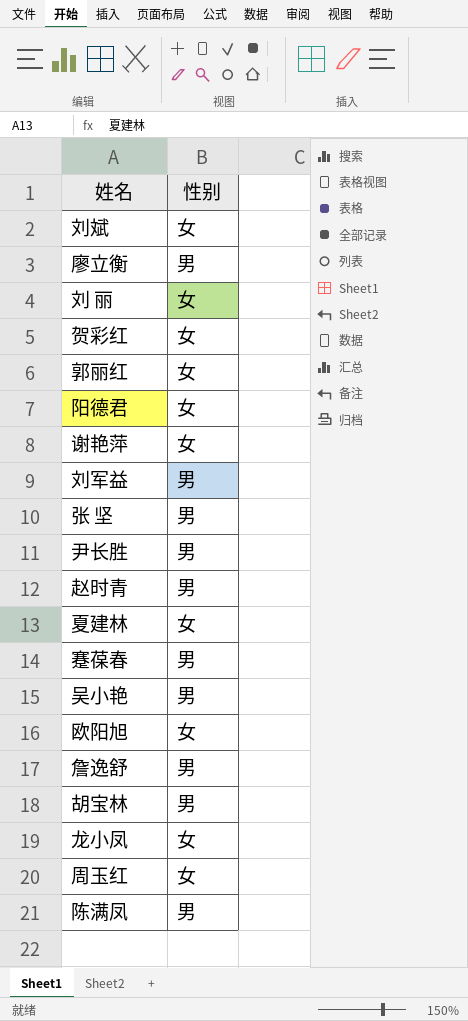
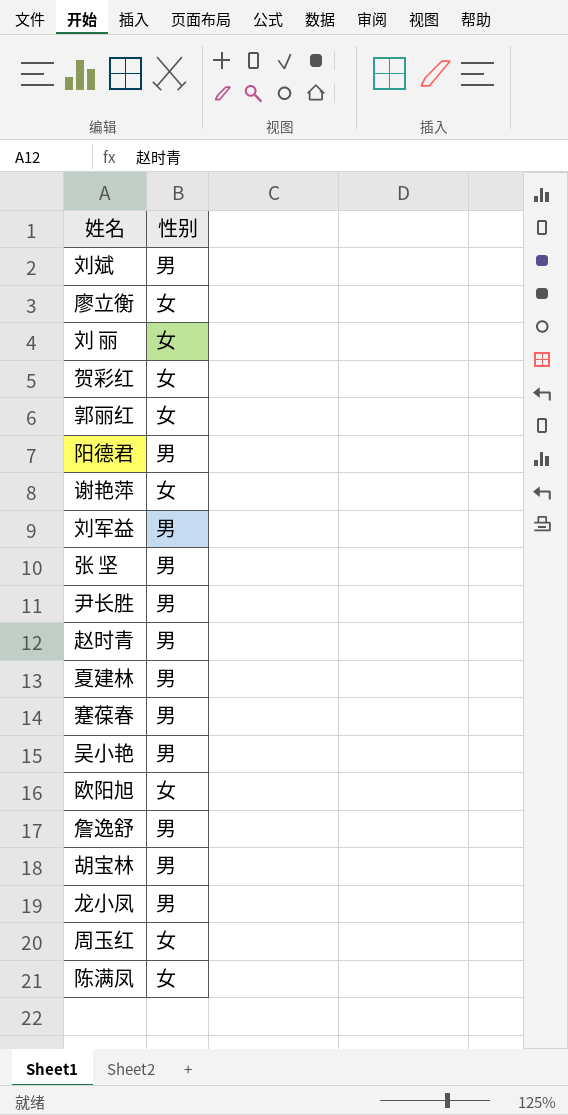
刘斌 | 性别: 女 -> 男
廖立衡 | 性别: 男 -> 女
阳德君 | 性别: 女 -> 男
夏建林 | 性别: 女 -> 男
龙小凤 | 性别: 女 -> 男
陈满凤 | 性别: 男 -> 女

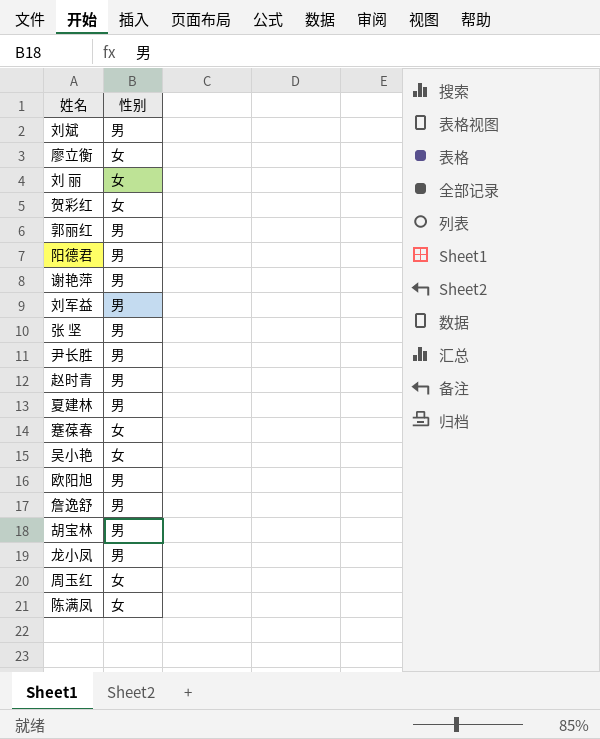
郭丽红 | 性别: 女 -> 男
谢艳萍 | 性别: 女 -> 男
蹇葆春 | 性别: 男 -> 女
吴小艳 | 性别: 男 -> 女
欧阳旭 | 性别: 女 -> 男

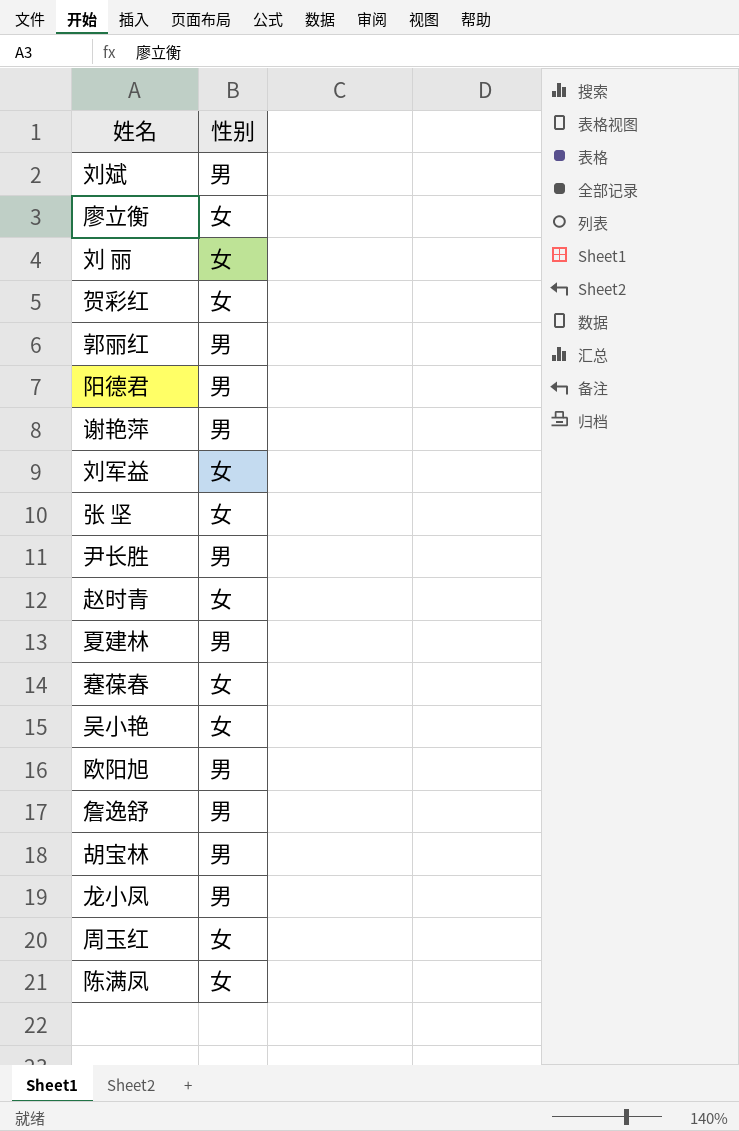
刘军益 | 性别: 男 -> 女
张 坚 | 性别: 男 -> 女
赵时青 | 性别: 男 -> 女

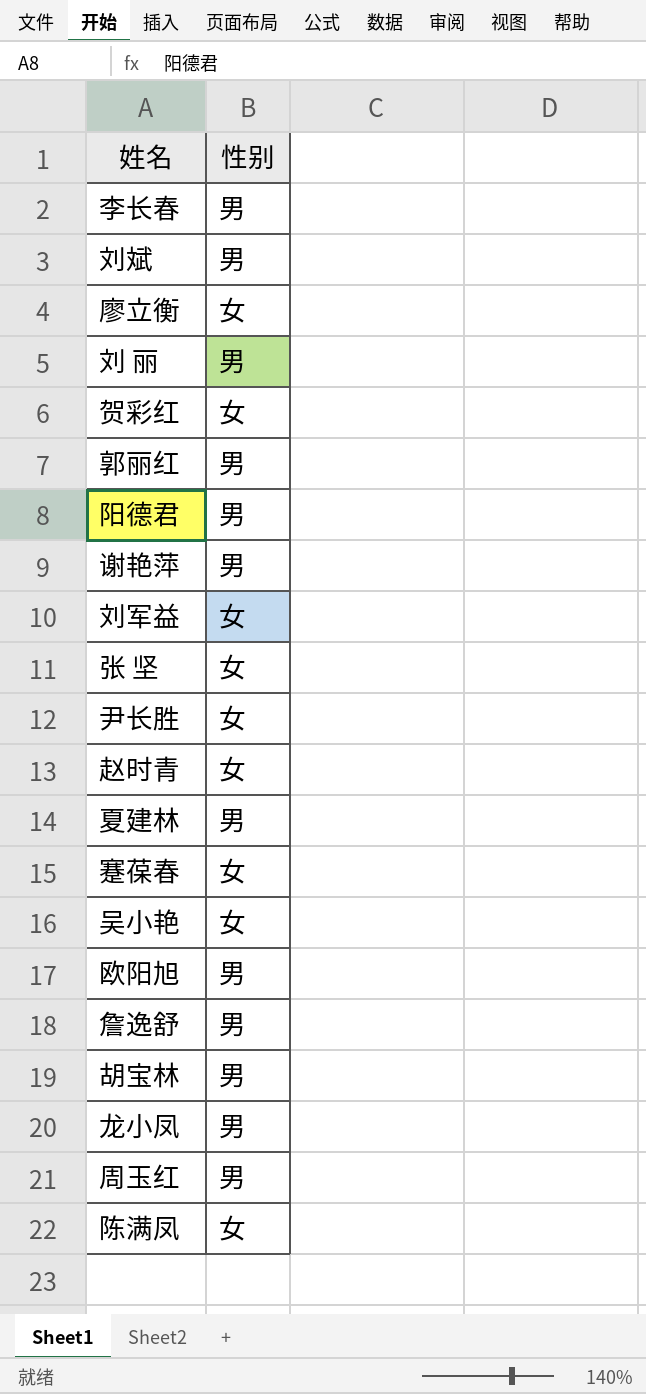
row 李长春: none -> 男
刘 丽 | 性别: 女 -> 男
尹长胜 | 性别: 男 -> 女
周玉红 | 性别: 女 -> 男

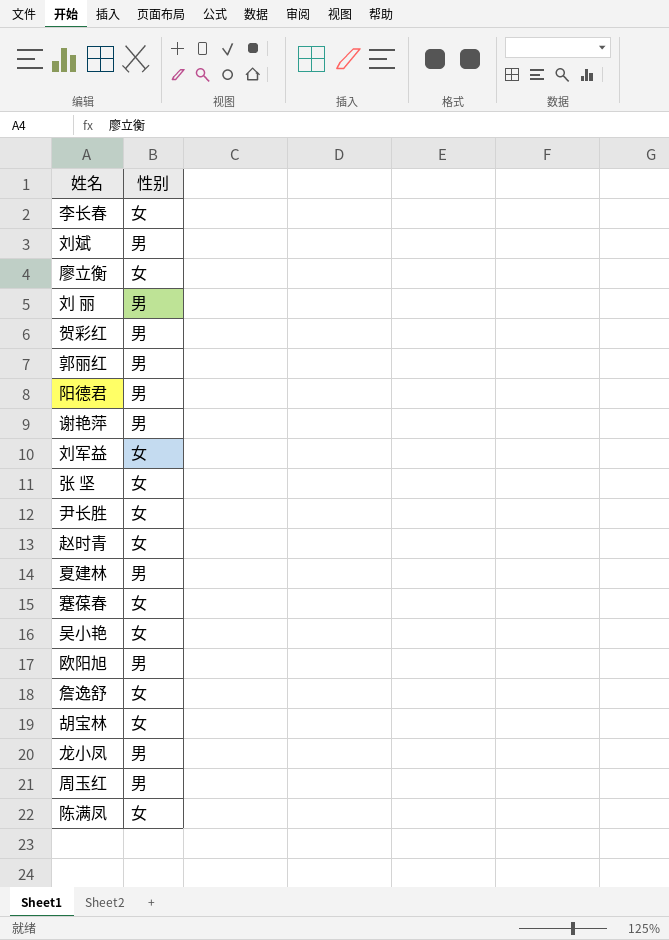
李长春 | 性别: 男 -> 女
贺彩红 | 性别: 女 -> 男
詹逸舒 | 性别: 男 -> 女
胡宝林 | 性别: 男 -> 女

